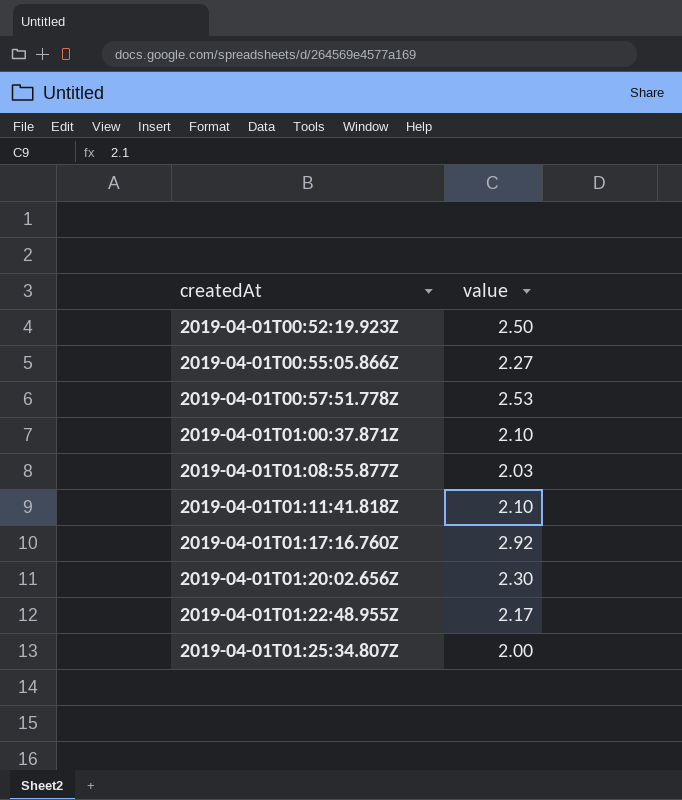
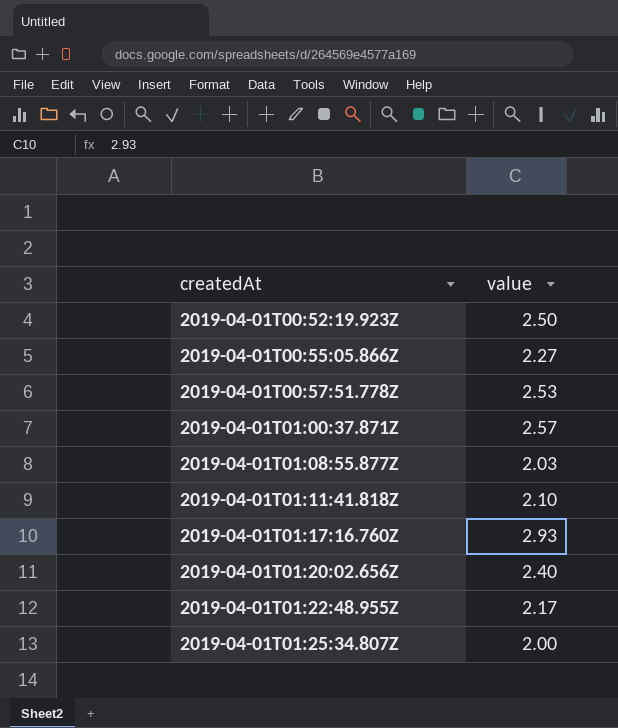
2019-04-01T01:00:37.871Z | value: 2.10 -> 2.57
2019-04-01T01:17:16.760Z | value: 2.92 -> 2.93
2019-04-01T01:20:02.656Z | value: 2.30 -> 2.40

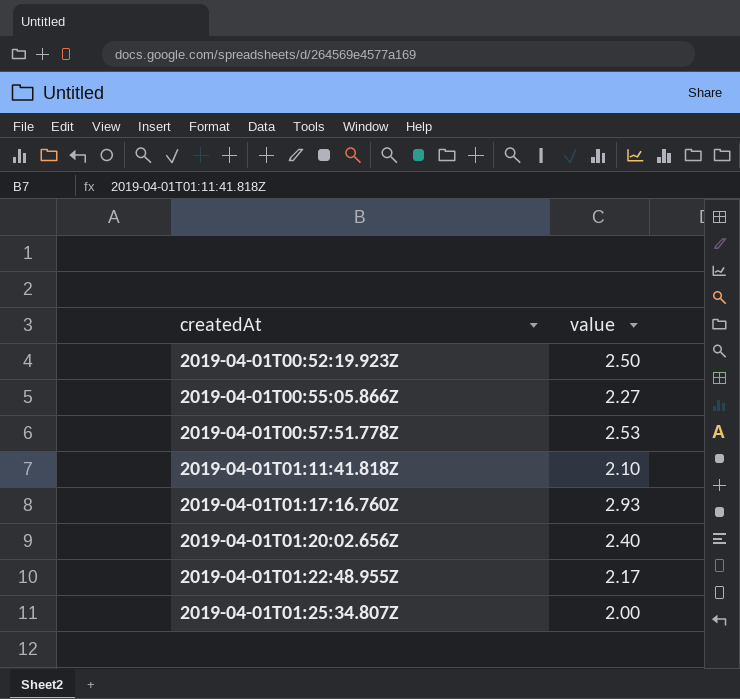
row 2019-04-01T01:00:37.871Z: 2.57 -> none
row 2019-04-01T01:08:55.877Z: 2.03 -> none

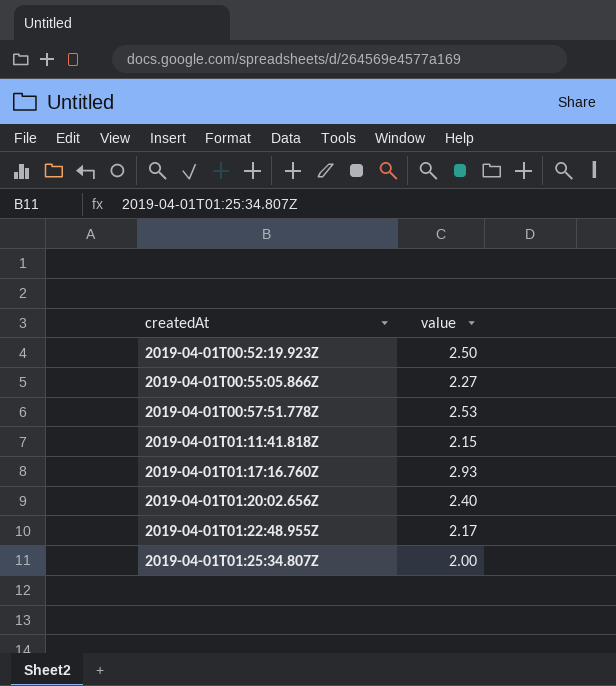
2019-04-01T01:11:41.818Z | value: 2.10 -> 2.15

